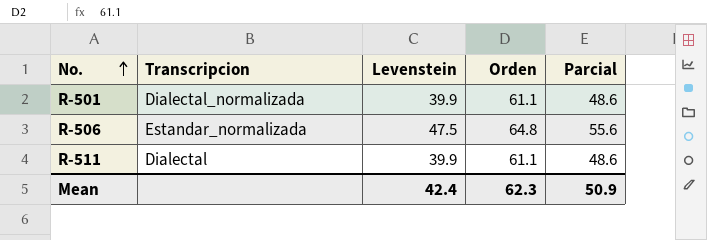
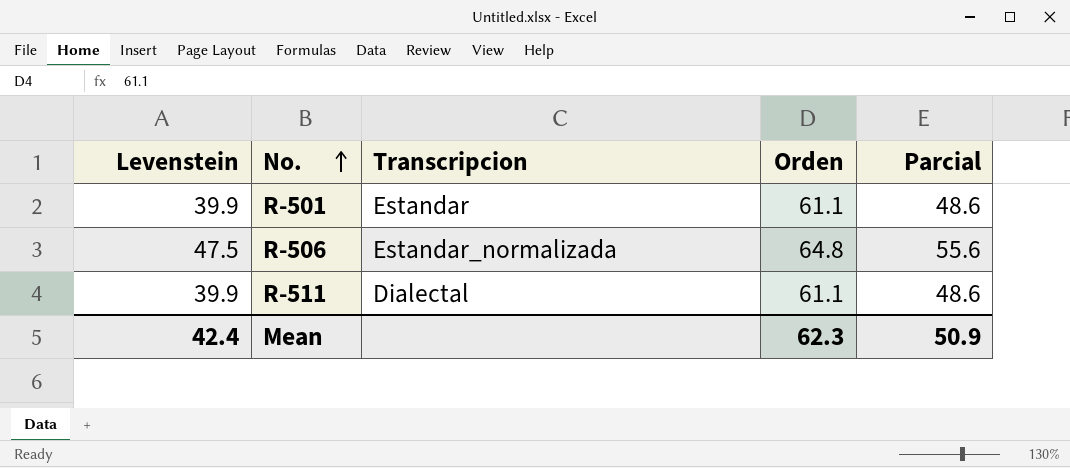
column Levenstein | position: 3 -> 1
R-501 | Transcripcion: Dialectal_normalizada -> Estandar

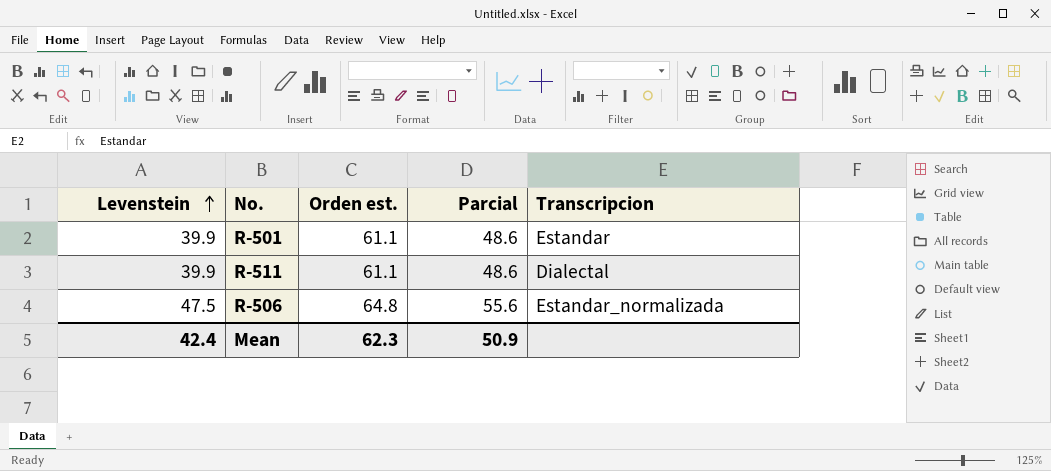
row order: No. ascending -> Levenstein ascending
column name: Orden -> Orden est.
column Transcripcion | position: 3 -> 5

